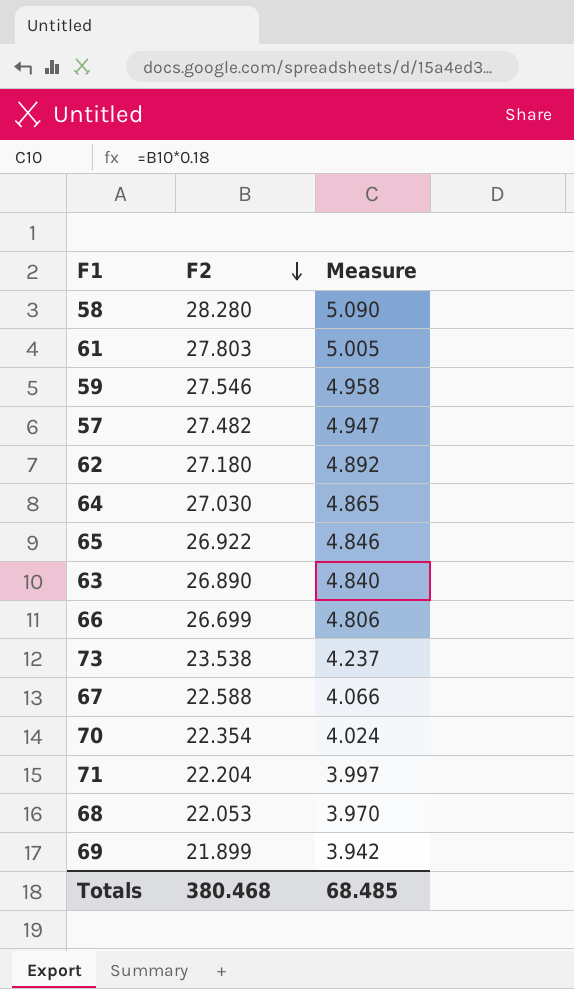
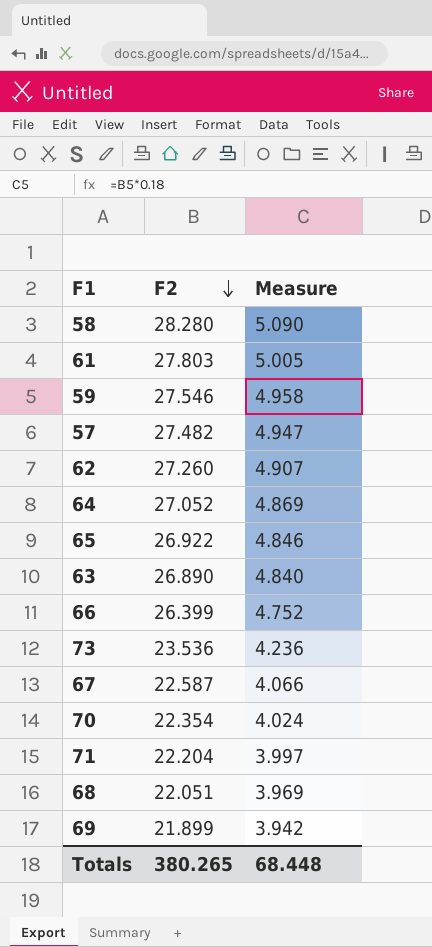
62 | F2: 27.180 -> 27.260
62 | Measure: 4.892 -> 4.907
64 | F2: 27.030 -> 27.052
64 | Measure: 4.865 -> 4.869
66 | F2: 26.699 -> 26.399
66 | Measure: 4.806 -> 4.752
73 | F2: 23.538 -> 23.536
73 | Measure: 4.237 -> 4.236
67 | F2: 22.588 -> 22.587
68 | F2: 22.053 -> 22.051
68 | Measure: 3.970 -> 3.969
Totals | F2: 380.468 -> 380.265
Totals | Measure: 68.485 -> 68.448

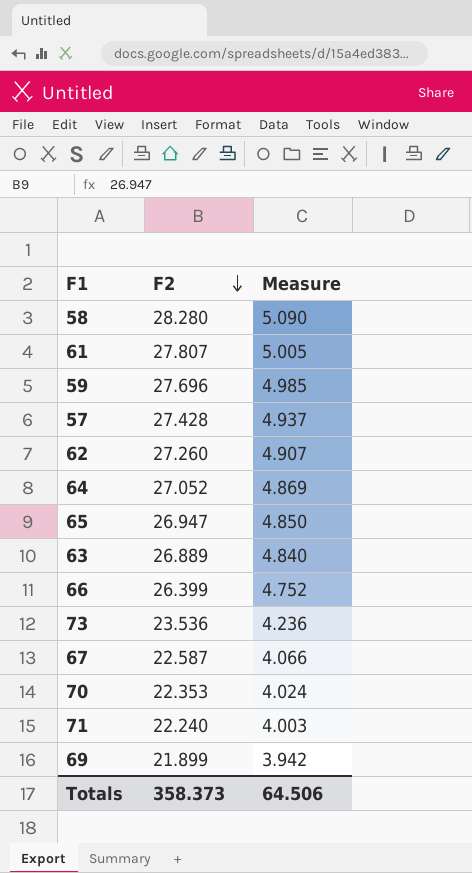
row 68: 22.051 | 3.969 -> none
61 | F2: 27.803 -> 27.807
59 | F2: 27.546 -> 27.696
59 | Measure: 4.958 -> 4.985
57 | F2: 27.482 -> 27.428
57 | Measure: 4.947 -> 4.937
65 | F2: 26.922 -> 26.947
65 | Measure: 4.846 -> 4.850
63 | F2: 26.890 -> 26.889
70 | F2: 22.354 -> 22.353
71 | F2: 22.204 -> 22.240
71 | Measure: 3.997 -> 4.003
Totals | F2: 380.265 -> 358.373
Totals | Measure: 68.448 -> 64.506

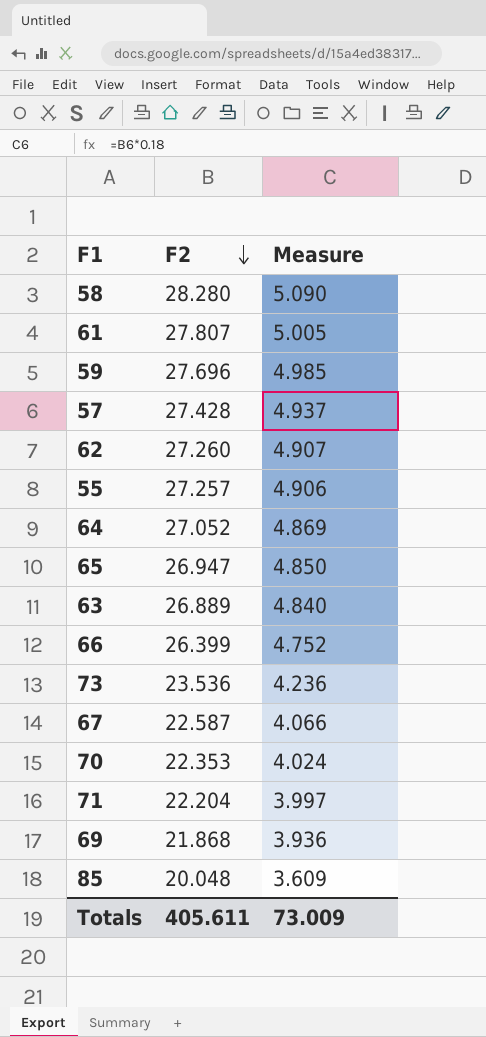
row 55: none -> 27.257 | 4.906
71 | F2: 22.240 -> 22.204
71 | Measure: 4.003 -> 3.997
69 | F2: 21.899 -> 21.868
69 | Measure: 3.942 -> 3.936
row 85: none -> 20.048 | 3.609
Totals | F2: 358.373 -> 405.611
Totals | Measure: 64.506 -> 73.009

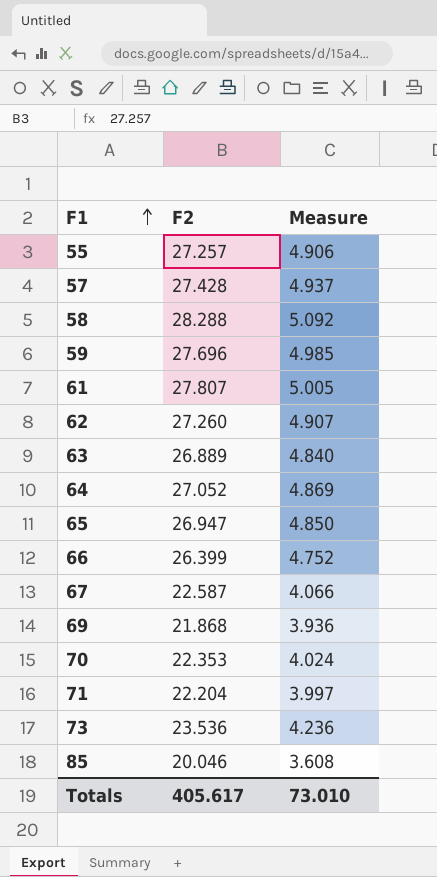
row order: F2 descending -> F1 ascending
58 | F2: 28.280 -> 28.288
58 | Measure: 5.090 -> 5.092
85 | F2: 20.048 -> 20.046
85 | Measure: 3.609 -> 3.608
Totals | F2: 405.611 -> 405.617
Totals | Measure: 73.009 -> 73.010

